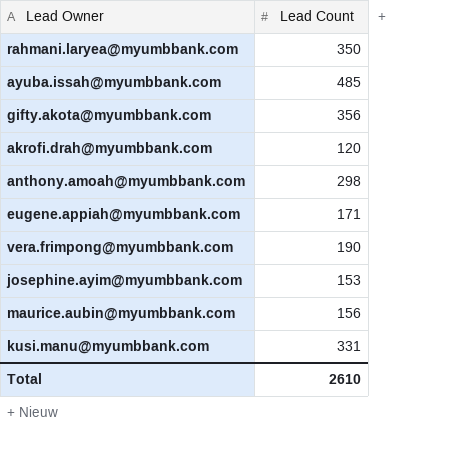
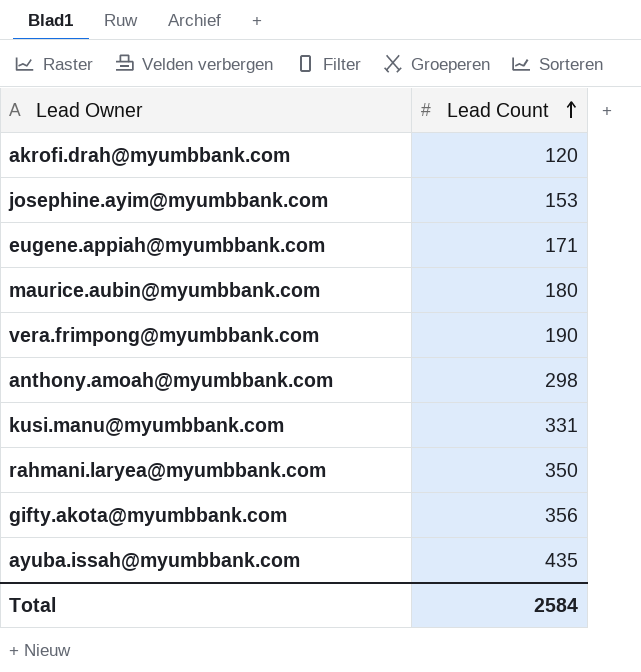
row order: none -> Lead Count ascending
maurice.aubin@myumbbank.com | Lead Count: 156 -> 180
ayuba.issah@myumbbank.com | Lead Count: 485 -> 435
Total | Lead Count: 2610 -> 2584

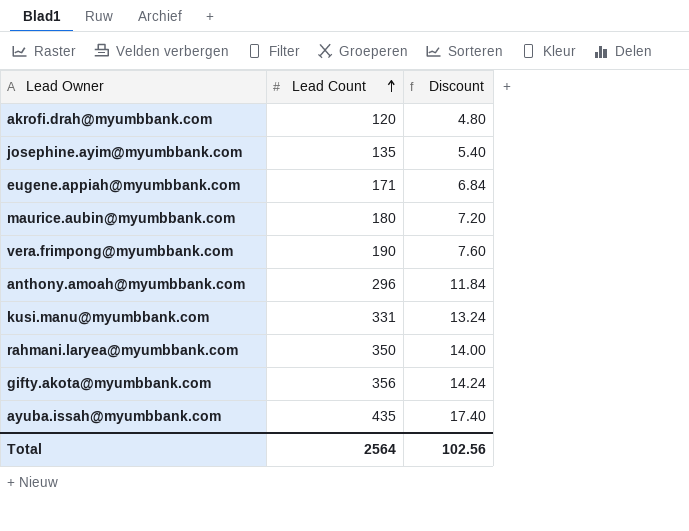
column Discount | formula: none -> [Lead Count] * 0.04
josephine.ayim@myumbbank.com | Lead Count: 153 -> 135
anthony.amoah@myumbbank.com | Lead Count: 298 -> 296
Total | Lead Count: 2584 -> 2564

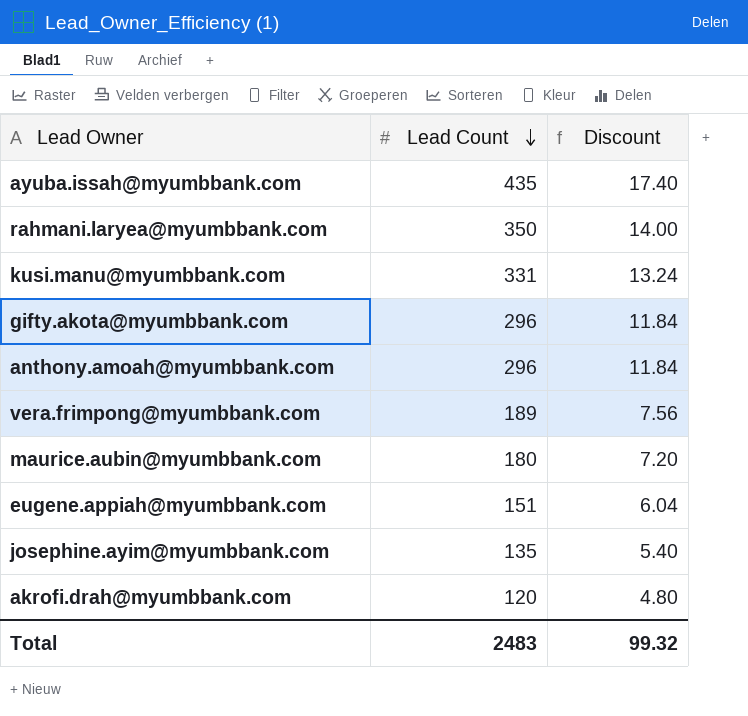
row order: Lead Count ascending -> Lead Count descending
gifty.akota@myumbbank.com | Lead Count: 356 -> 296
gifty.akota@myumbbank.com | Discount: 14.24 -> 11.84
vera.frimpong@myumbbank.com | Lead Count: 190 -> 189
vera.frimpong@myumbbank.com | Discount: 7.60 -> 7.56
eugene.appiah@myumbbank.com | Lead Count: 171 -> 151
eugene.appiah@myumbbank.com | Discount: 6.84 -> 6.04
Total | Lead Count: 2564 -> 2483
Total | Discount: 102.56 -> 99.32

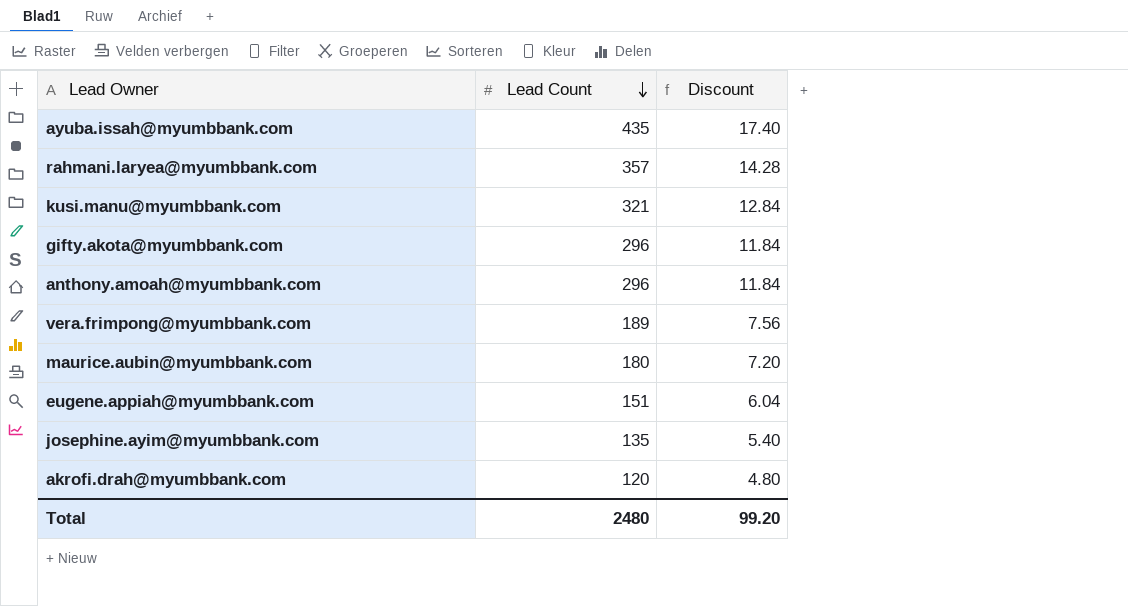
rahmani.laryea@myumbbank.com | Lead Count: 350 -> 357
rahmani.laryea@myumbbank.com | Discount: 14.00 -> 14.28
kusi.manu@myumbbank.com | Lead Count: 331 -> 321
kusi.manu@myumbbank.com | Discount: 13.24 -> 12.84
Total | Lead Count: 2483 -> 2480
Total | Discount: 99.32 -> 99.20

